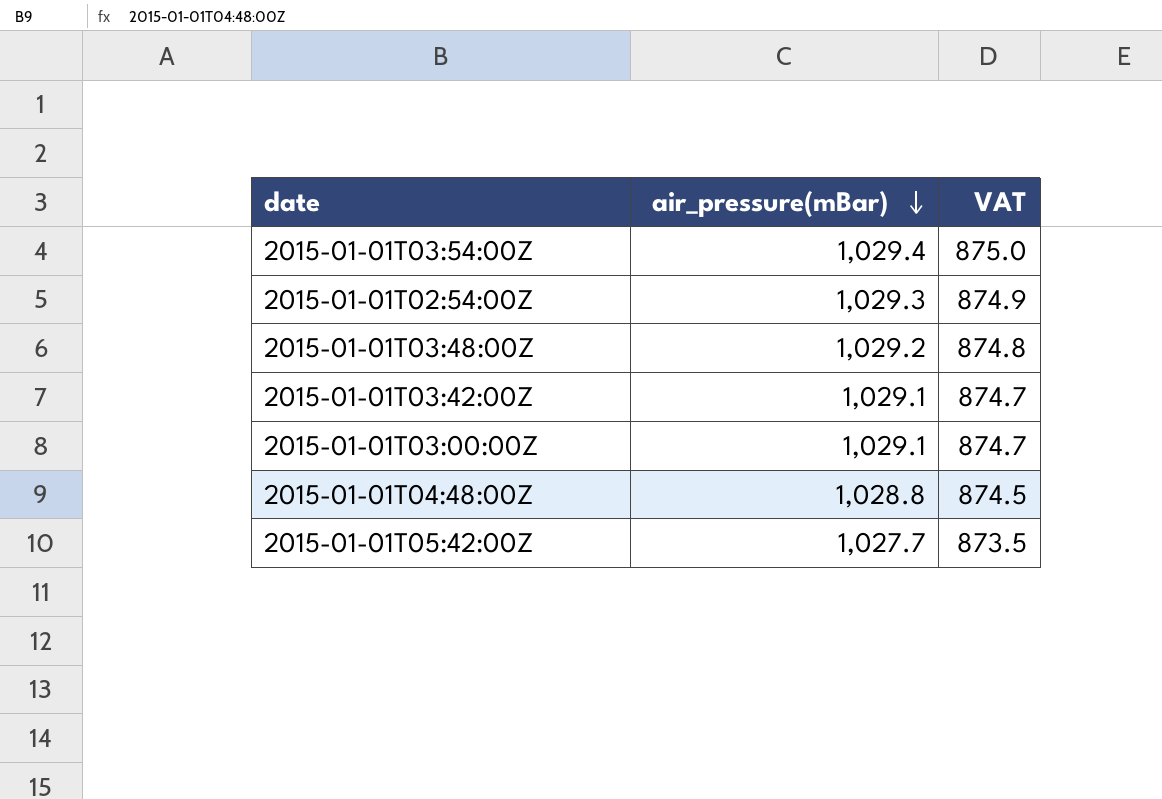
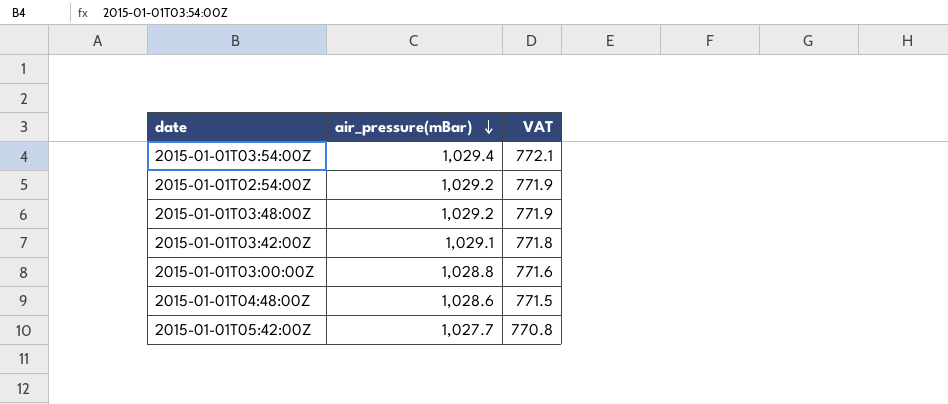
column VAT | formula: [air_pressure(mBar)] * 0.85 -> [air_pressure(mBar)] * 0.75
2015-01-01T02:54:00Z | air_pressure(mBar): 1,029.3 -> 1,029.2
2015-01-01T03:00:00Z | air_pressure(mBar): 1,029.1 -> 1,028.8
2015-01-01T04:48:00Z | air_pressure(mBar): 1,028.8 -> 1,028.6

